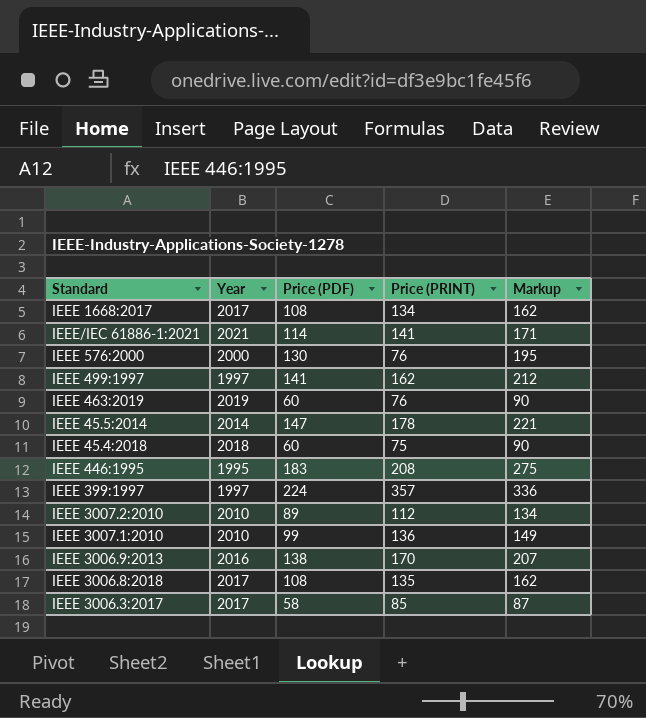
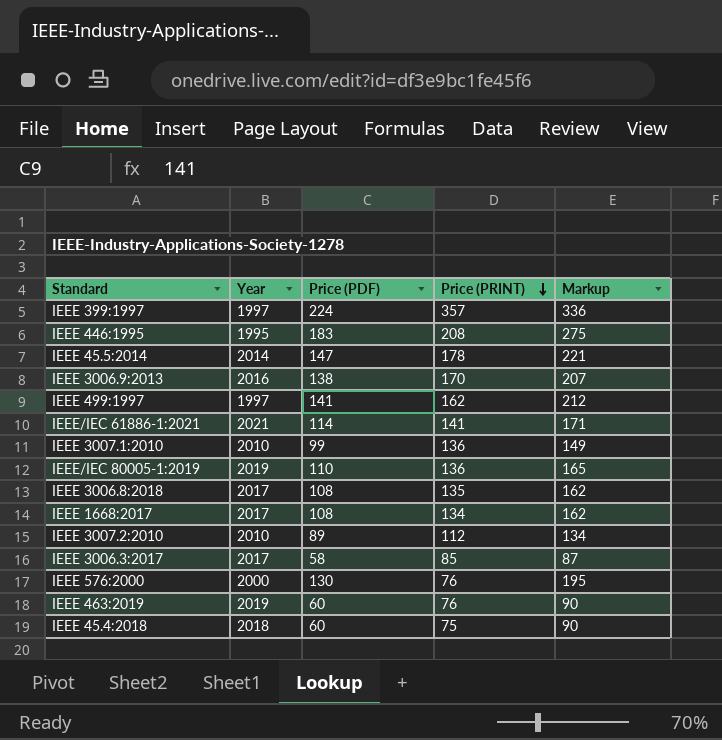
row order: none -> Price (PRINT) descending
row IEEE/IEC 80005-1:2019: none -> 2019 | 110 | 136 | 165

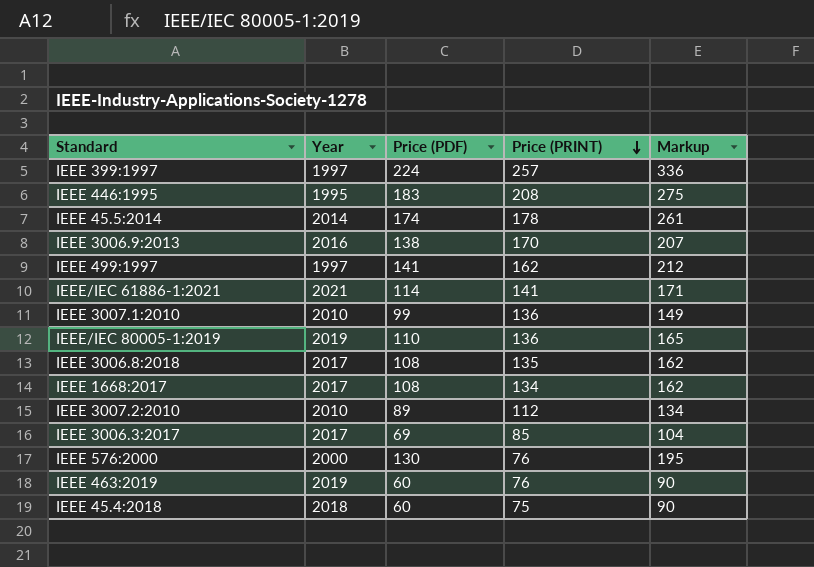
IEEE 399:1997 | Price (PRINT): 357 -> 257
IEEE 45.5:2014 | Price (PDF): 147 -> 174
IEEE 45.5:2014 | Markup: 221 -> 261
IEEE 3006.3:2017 | Price (PDF): 58 -> 69
IEEE 3006.3:2017 | Markup: 87 -> 104

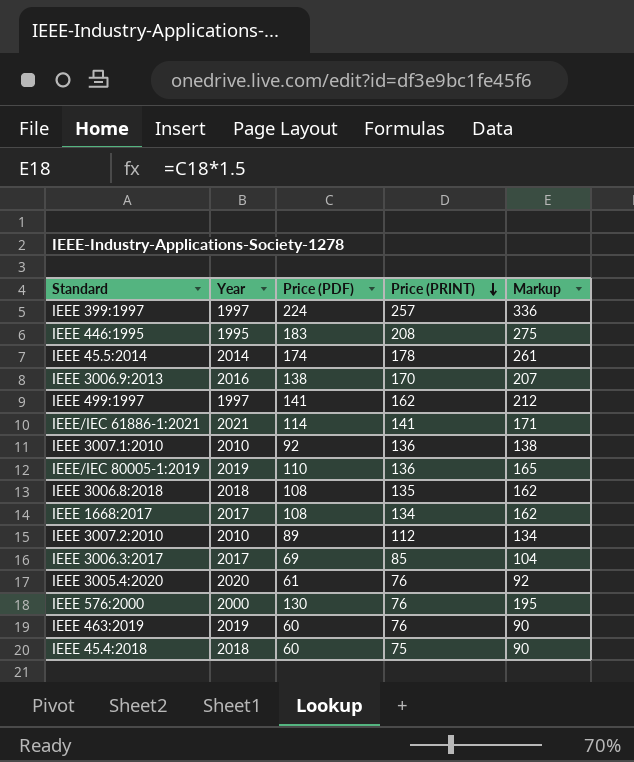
IEEE 3007.1:2010 | Price (PDF): 99 -> 92
IEEE 3007.1:2010 | Markup: 149 -> 138
IEEE 3006.8:2018 | Year: 2017 -> 2018
row IEEE 3005.4:2020: none -> 2020 | 61 | 76 | 92

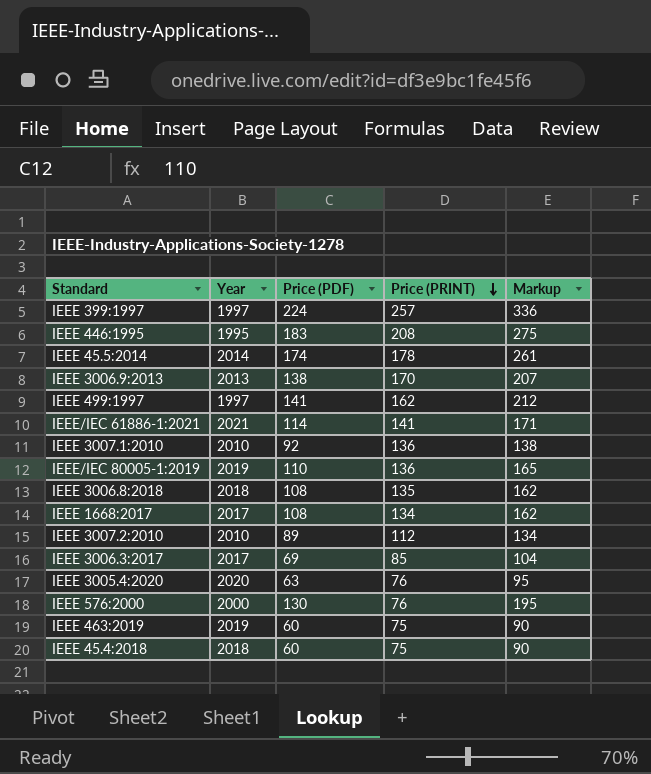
IEEE 3006.9:2013 | Year: 2016 -> 2013
IEEE 3005.4:2020 | Price (PDF): 61 -> 63
IEEE 3005.4:2020 | Markup: 92 -> 95
IEEE 463:2019 | Price (PRINT): 76 -> 75

